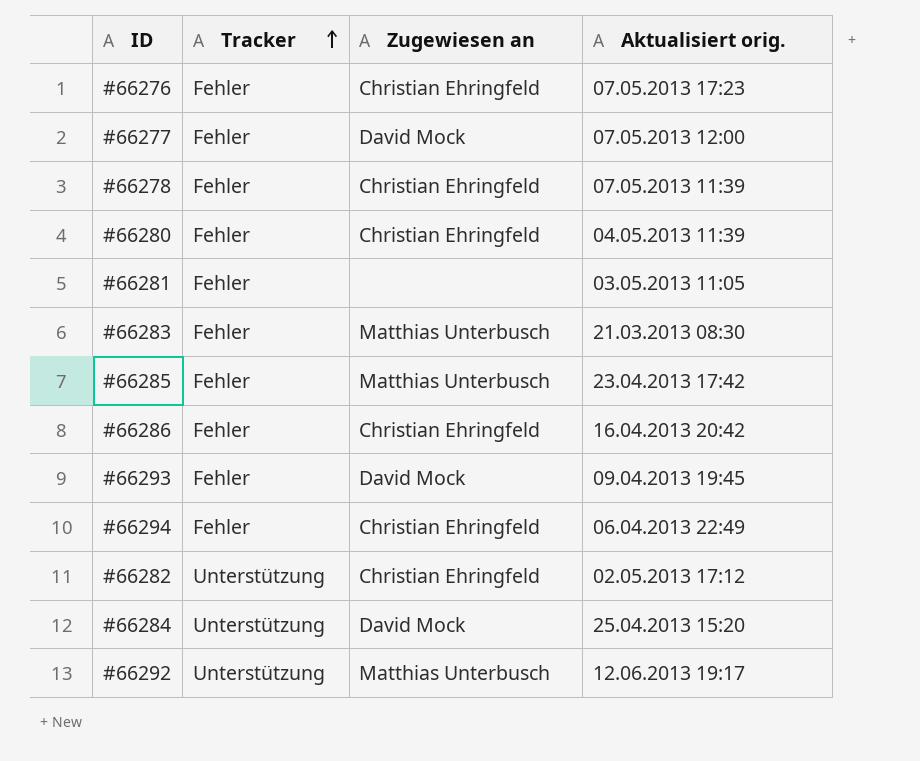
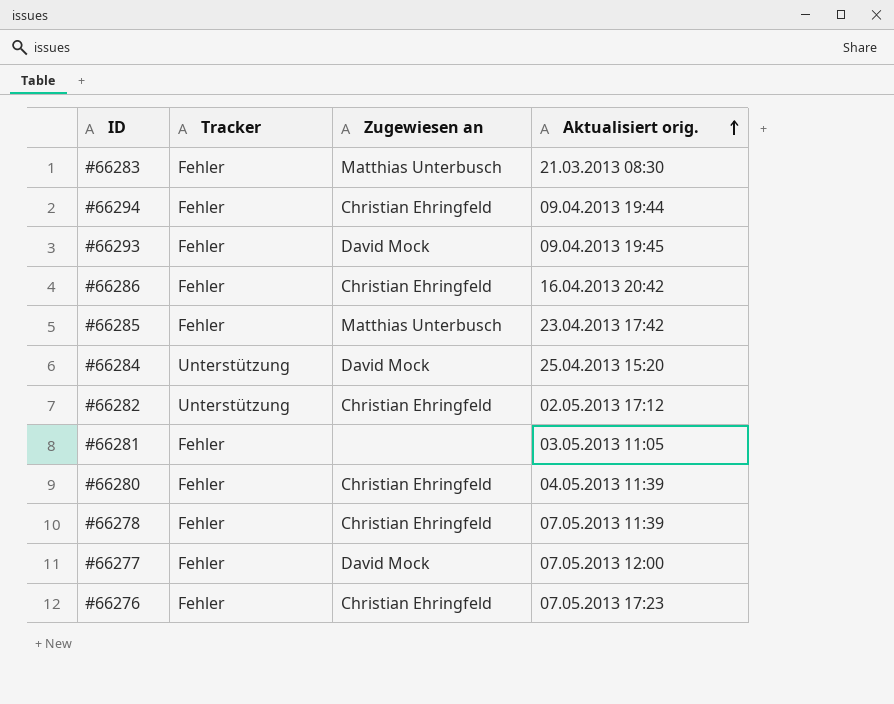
row order: Tracker ascending -> Aktualisiert orig. ascending
row #66292: Unterstützung | Matthias Unterbusch | 12.06.2013 19:17 -> none
#66294 | Aktualisiert orig.: 06.04.2013 22:49 -> 09.04.2013 19:44

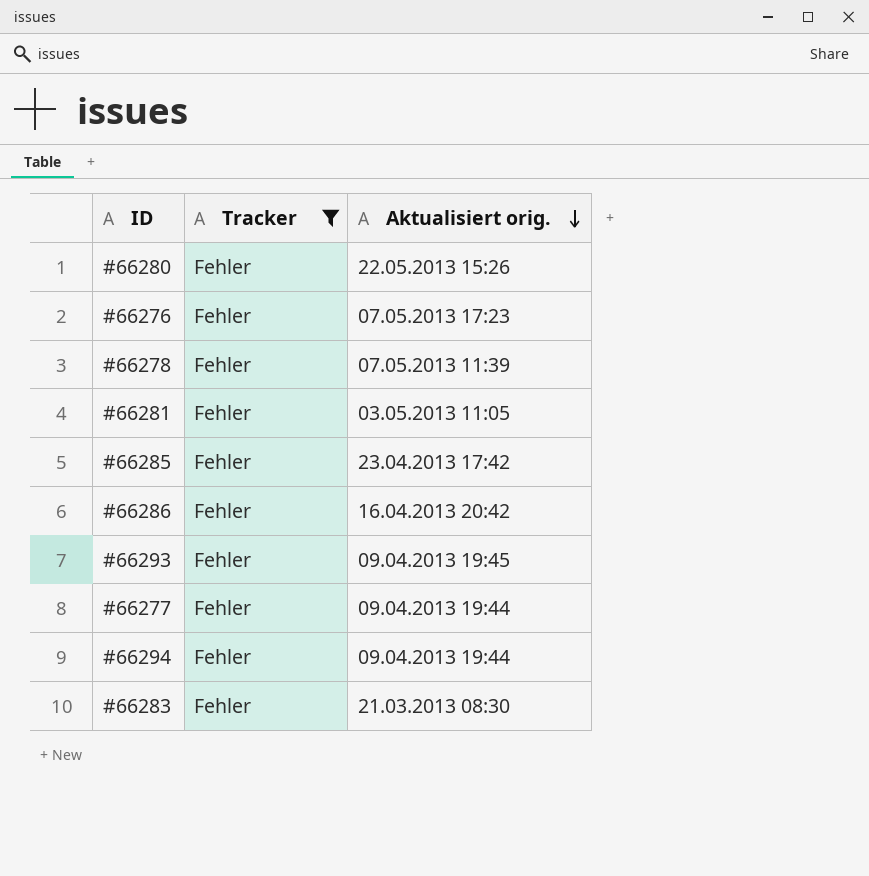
filter: none -> Tracker = Fehler
row order: Aktualisiert orig. ascending -> Aktualisiert orig. descending
column Zugewiesen an | position: 3 -> none
#66280 | Aktualisiert orig.: 04.05.2013 11:39 -> 22.05.2013 15:26
#66277 | Aktualisiert orig.: 07.05.2013 12:00 -> 09.04.2013 19:44

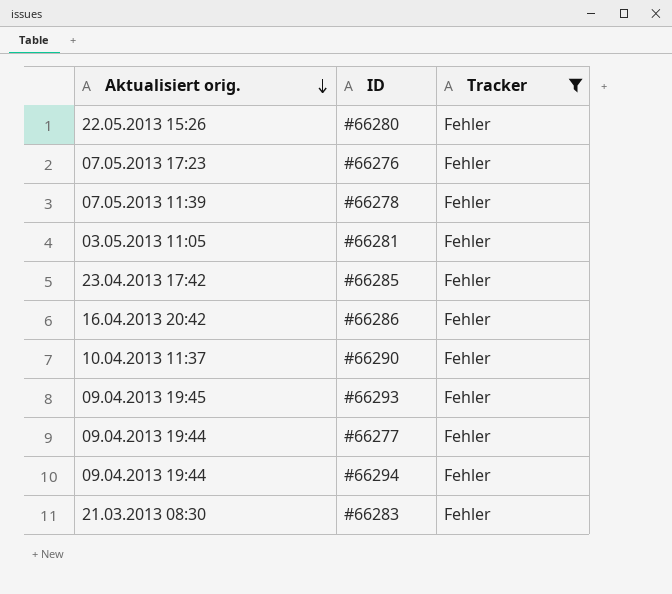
column Aktualisiert orig. | position: 3 -> 1
row #66290: none -> 10.04.2013 11:37 | Fehler

